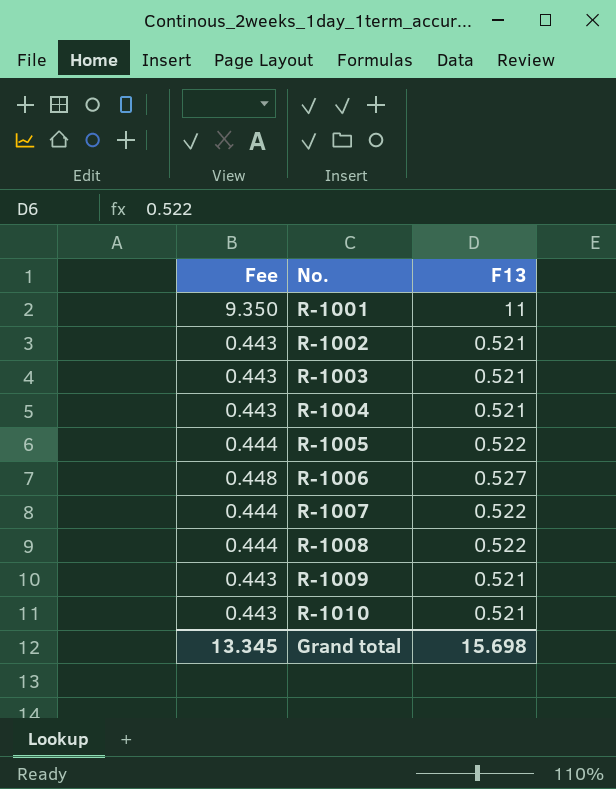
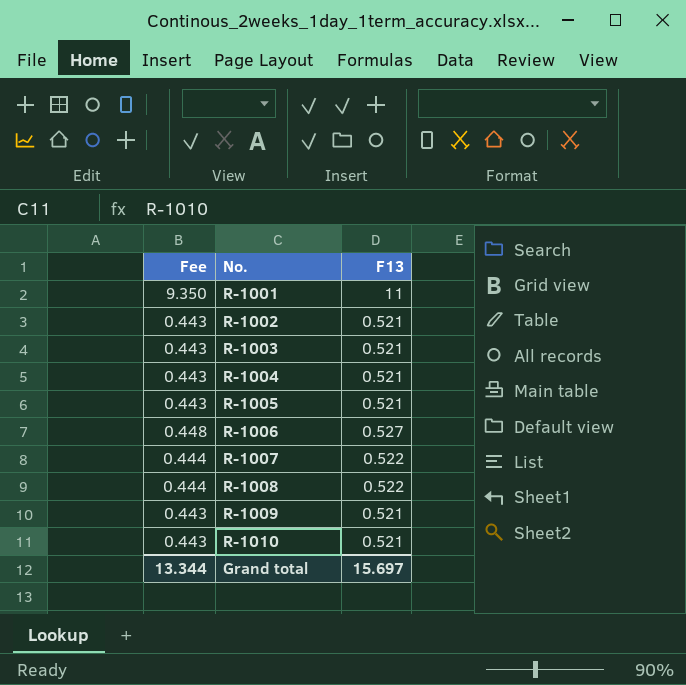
R-1005 | Fee: 0.444 -> 0.443
R-1005 | F13: 0.522 -> 0.521
Grand total | Fee: 13.345 -> 13.344
Grand total | F13: 15.698 -> 15.697

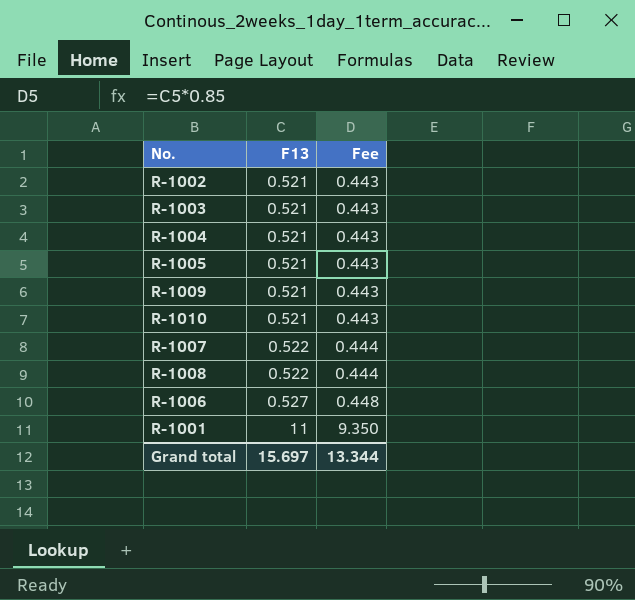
row order: No. ascending -> F13 ascending
column Fee | position: 1 -> 3

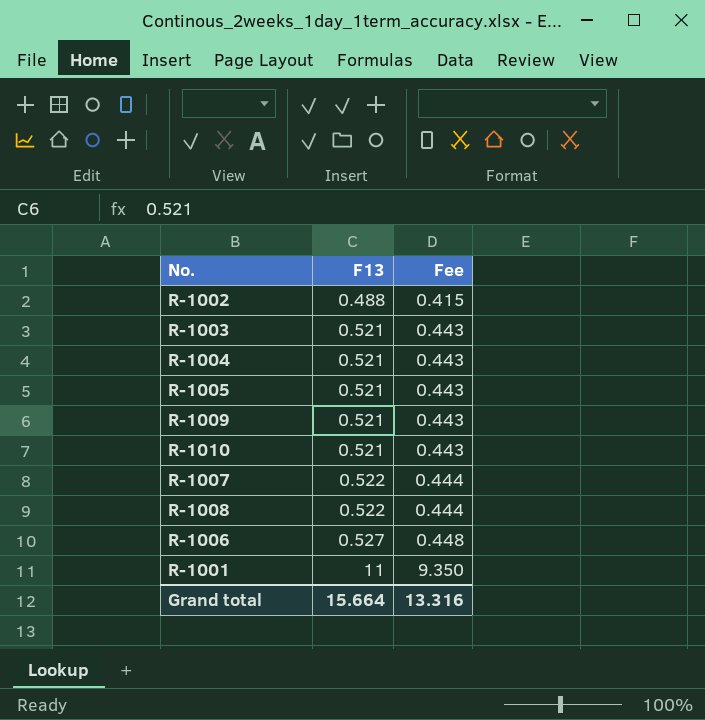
R-1002 | F13: 0.521 -> 0.488
R-1002 | Fee: 0.443 -> 0.415
Grand total | F13: 15.697 -> 15.664
Grand total | Fee: 13.344 -> 13.316

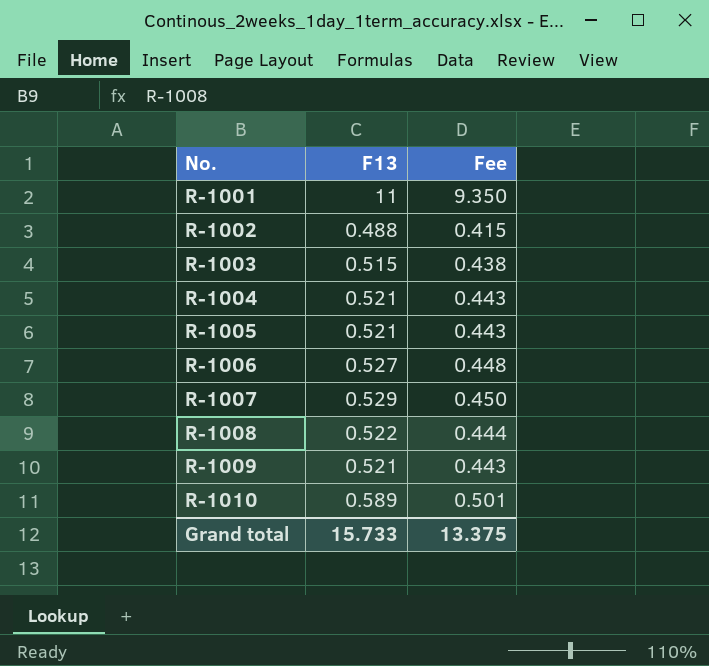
row order: F13 ascending -> No. ascending
R-1003 | F13: 0.521 -> 0.515
R-1003 | Fee: 0.443 -> 0.438
R-1007 | F13: 0.522 -> 0.529
R-1007 | Fee: 0.444 -> 0.450
R-1010 | F13: 0.521 -> 0.589
R-1010 | Fee: 0.443 -> 0.501
Grand total | F13: 15.664 -> 15.733
Grand total | Fee: 13.316 -> 13.375

